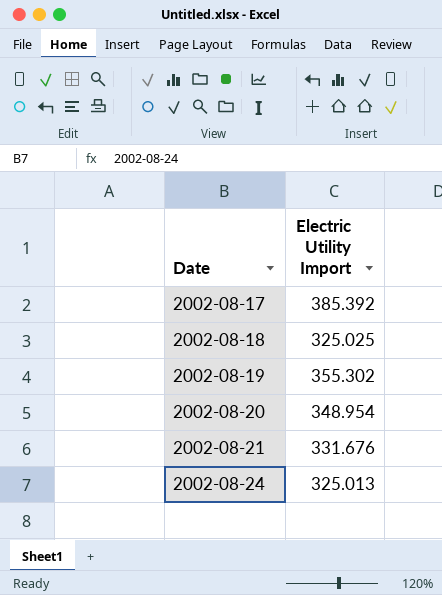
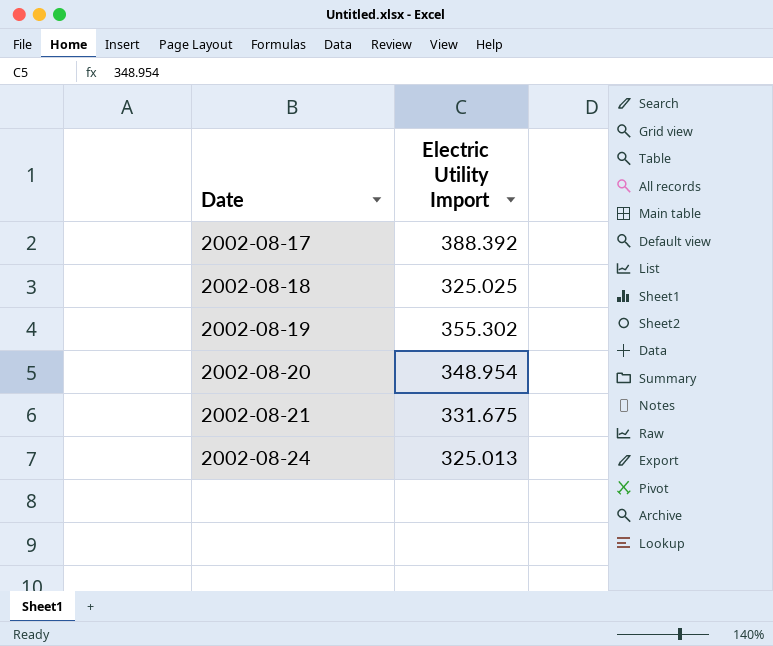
2002-08-17 | Electric Utility Import: 385.392 -> 388.392
2002-08-21 | Electric Utility Import: 331.676 -> 331.675

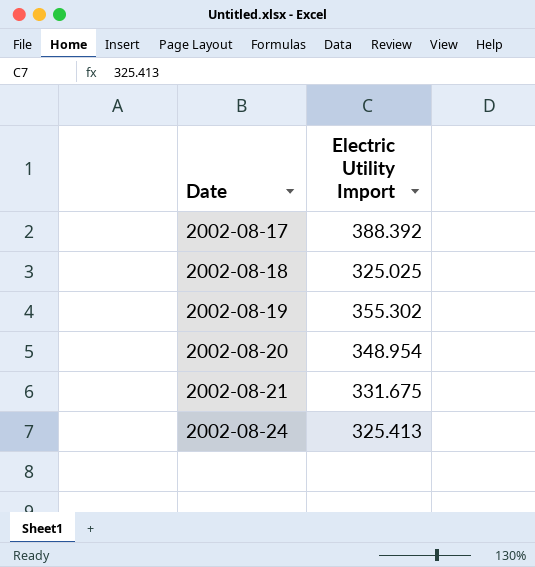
2002-08-24 | Electric Utility Import: 325.013 -> 325.413

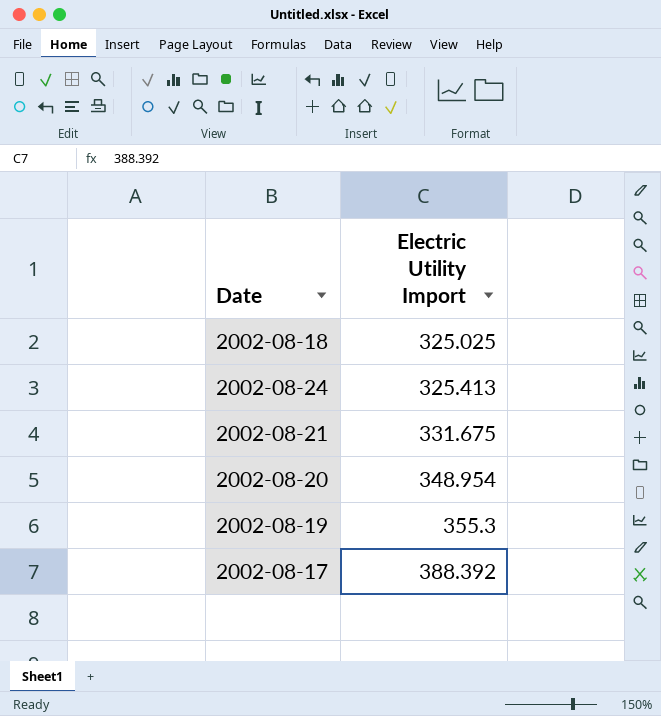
row order: Date ascending -> Electric Utility Import ascending
2002-08-19 | Electric Utility Import: 355.302 -> 355.3

